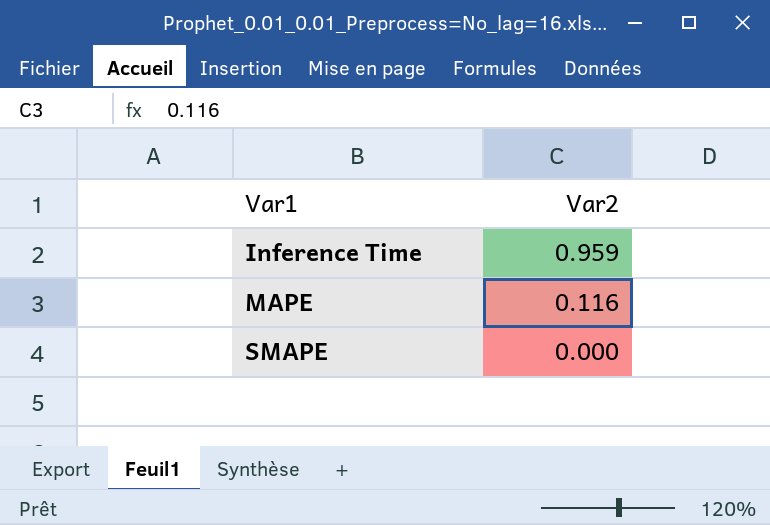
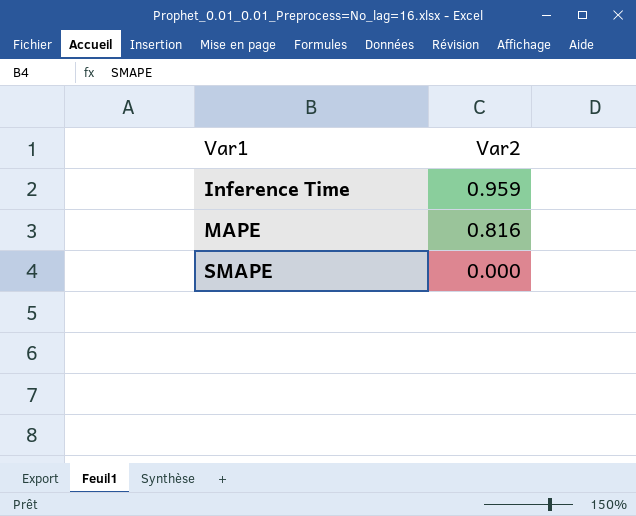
MAPE | Var2: 0.116 -> 0.816

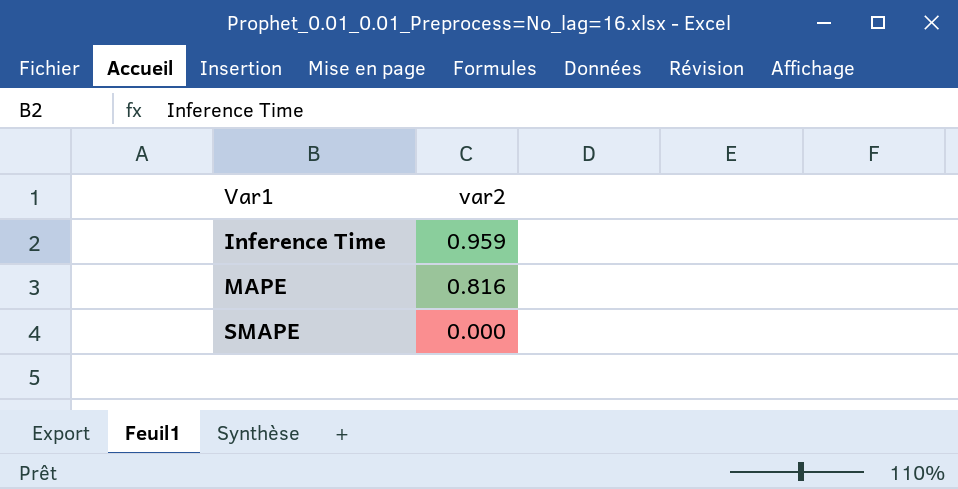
column name: Var2 -> var2

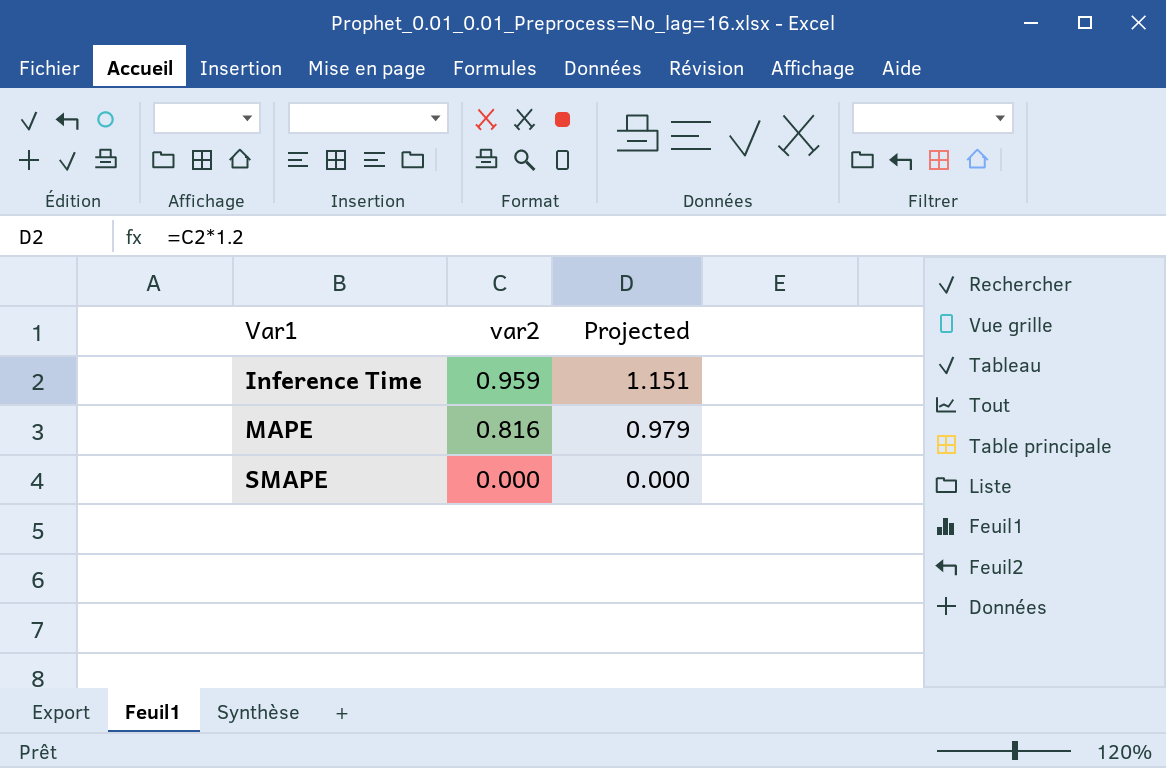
column Projected | formula: none -> [var2] * 1.2

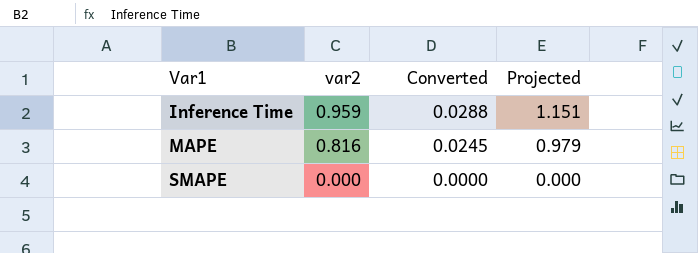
column Converted | formula: none -> [var2] * 0.03

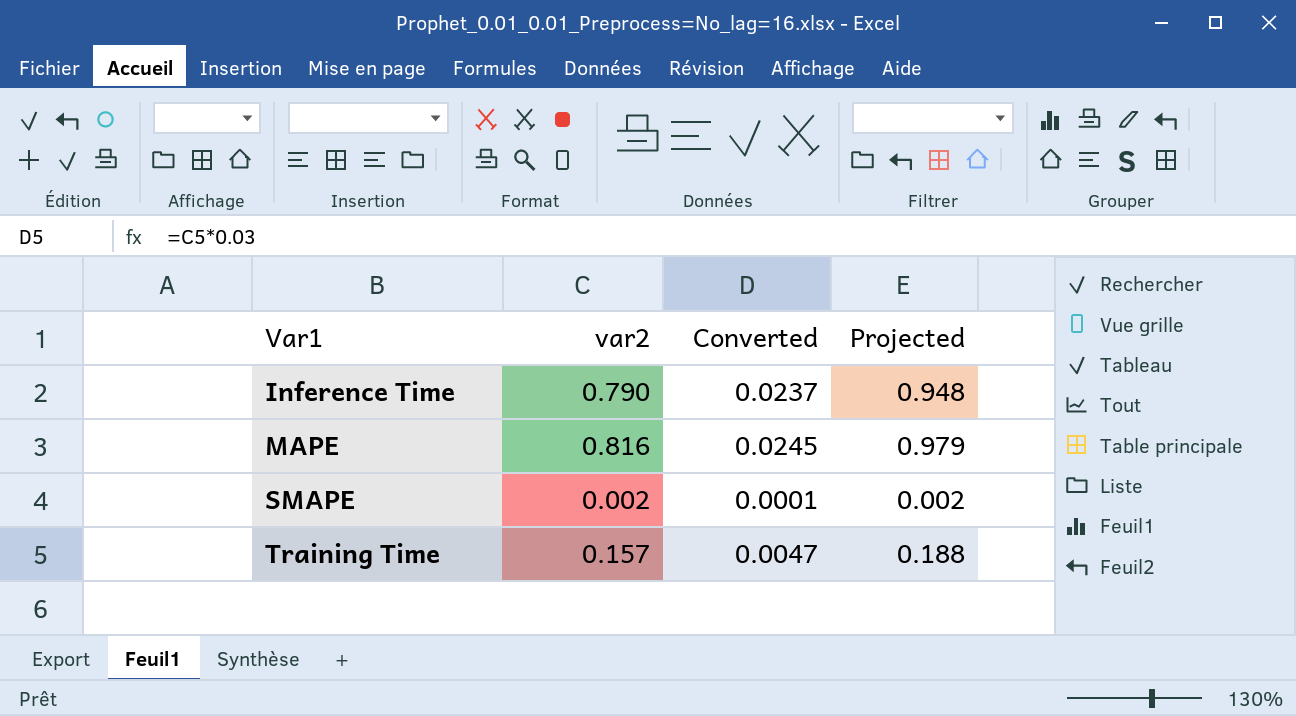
Inference Time | var2: 0.959 -> 0.790
Inference Time | Converted: 0.0288 -> 0.0237
Inference Time | Projected: 1.151 -> 0.948
SMAPE | var2: 0.000 -> 0.002
SMAPE | Converted: 0.0000 -> 0.0001
SMAPE | Projected: 0.000 -> 0.002
row Training Time: none -> 0.157 | 0.0047 | 0.188

